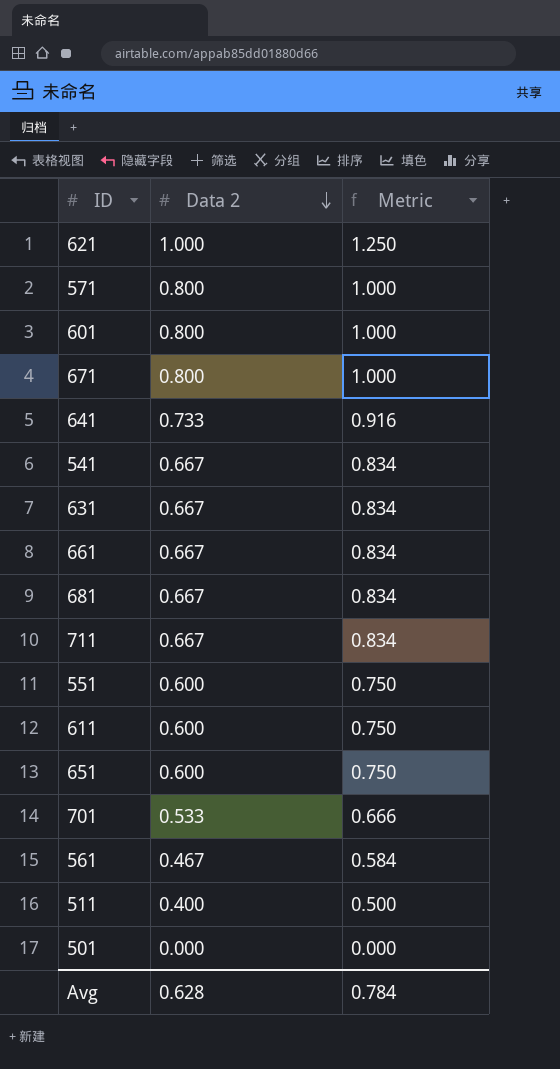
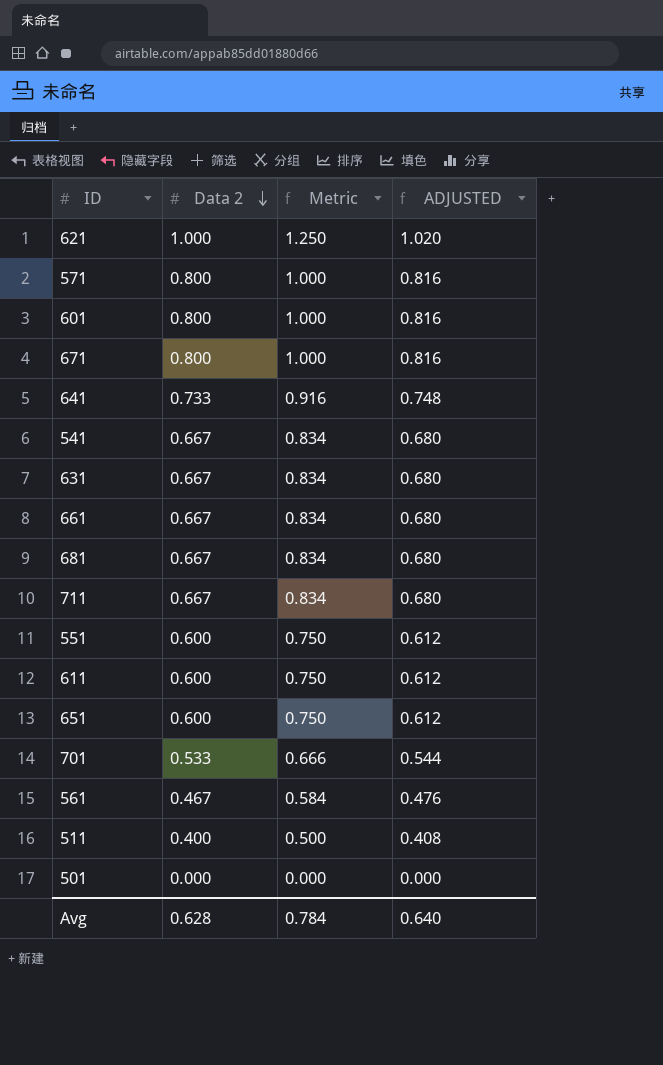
column ADJUSTED | formula: none -> [Data 2] * 1.02

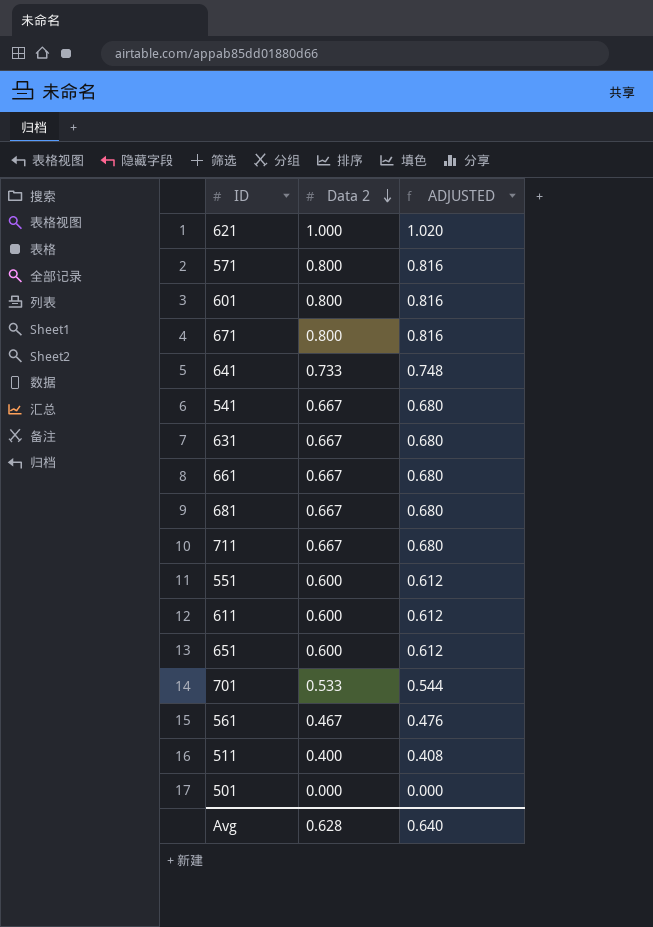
column Metric | formula: [Data 2] * 1.25 -> none

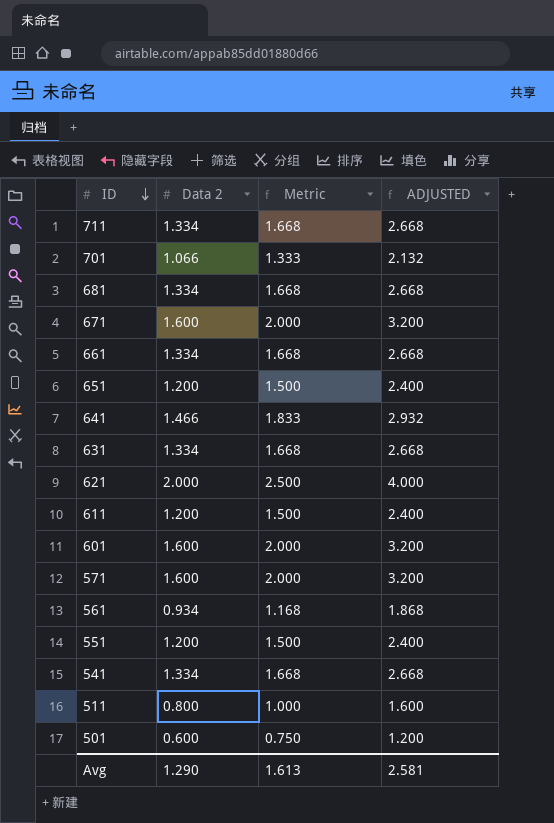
row order: Data 2 descending -> ID descending
column Metric | formula: none -> [Data 2] * 1.25
column ADJUSTED | formula: [Data 2] * 1.02 -> [Data 2] * 2
711 | Data 2: 0.667 -> 1.334
701 | Data 2: 0.533 -> 1.066
681 | Data 2: 0.667 -> 1.334
671 | Data 2: 0.800 -> 1.600
661 | Data 2: 0.667 -> 1.334
651 | Data 2: 0.600 -> 1.200
641 | Data 2: 0.733 -> 1.466
631 | Data 2: 0.667 -> 1.334
621 | Data 2: 1.000 -> 2.000
611 | Data 2: 0.600 -> 1.200
601 | Data 2: 0.800 -> 1.600
571 | Data 2: 0.800 -> 1.600
561 | Data 2: 0.467 -> 0.934
551 | Data 2: 0.600 -> 1.200
541 | Data 2: 0.667 -> 1.334
511 | Data 2: 0.400 -> 0.800
501 | Data 2: 0.000 -> 0.600
Avg | Data 2: 0.628 -> 1.290
Avg | ADJUSTED: 0.640 -> 2.581

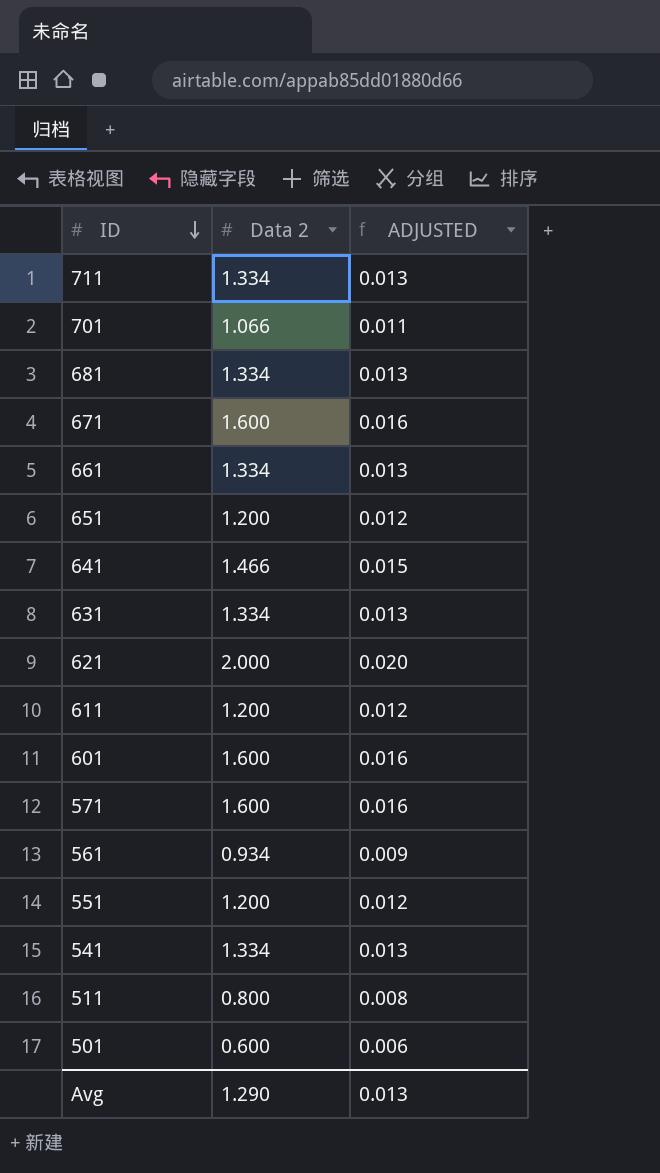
column Metric | formula: [Data 2] * 1.25 -> none
column ADJUSTED | formula: [Data 2] * 2 -> [Data 2] * 0.01
Avg | ADJUSTED: 2.581 -> 0.013

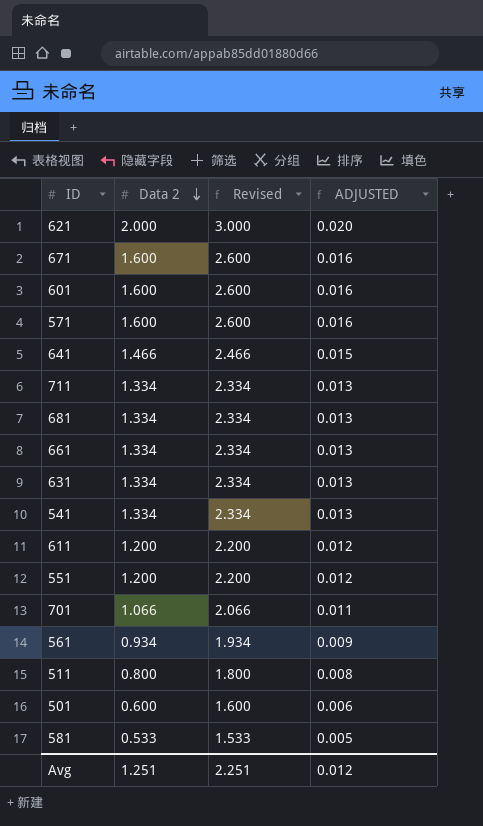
row order: ID descending -> Data 2 descending
column Revised | formula: none -> [Data 2] + 1
row 651: 1.200 | 0.012 -> none
row 581: none -> 0.533 | 1.533 | 0.005
Avg | Data 2: 1.290 -> 1.251
Avg | ADJUSTED: 0.013 -> 0.012

